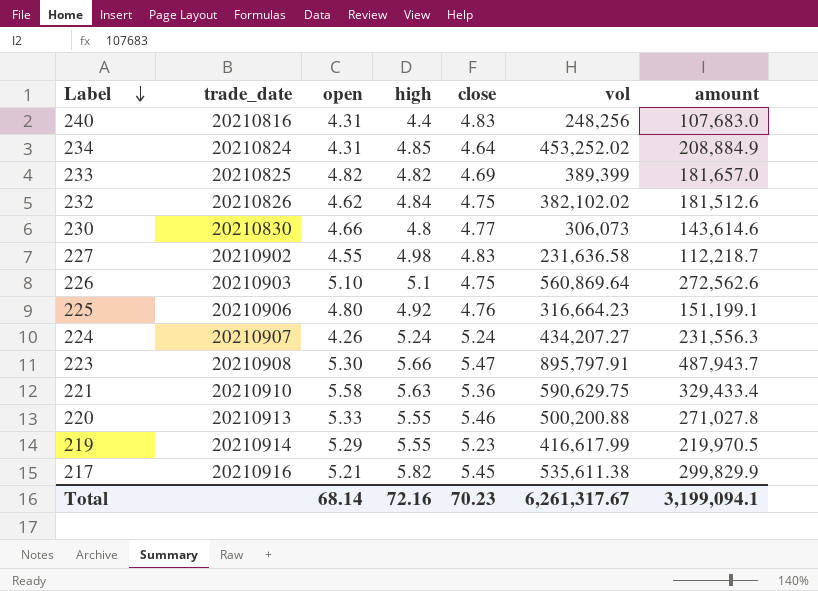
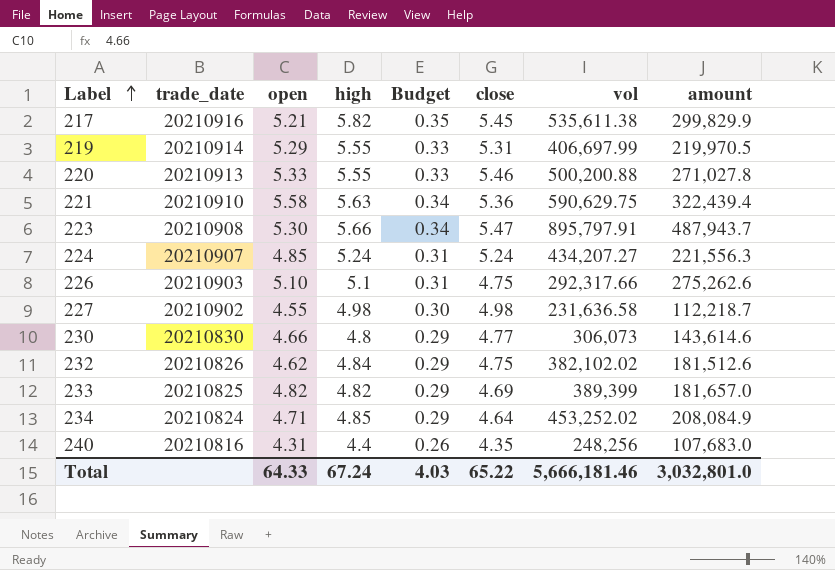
row order: Label descending -> Label ascending
column Budget | formula: none -> [high] * 0.06
row 225: 20210906 | 4.80 | 4.92 | 4.76 | 316,664.23 | 151,199.1 -> none
219 | close: 5.23 -> 5.31
219 | vol: 416,617.99 -> 406,697.99
221 | amount: 329,433.4 -> 322,439.4
224 | open: 4.26 -> 4.85
224 | amount: 231,556.3 -> 221,556.3
226 | vol: 560,869.64 -> 292,317.66
226 | amount: 272,562.6 -> 275,262.6
227 | close: 4.83 -> 4.98
234 | open: 4.31 -> 4.71
234 | amount: 208,884.9 -> 208,084.9
240 | close: 4.83 -> 4.35
Total | open: 68.14 -> 64.33
Total | high: 72.16 -> 67.24
Total | close: 70.23 -> 65.22
Total | vol: 6,261,317.67 -> 5,666,181.46
Total | amount: 3,199,094.1 -> 3,032,801.0

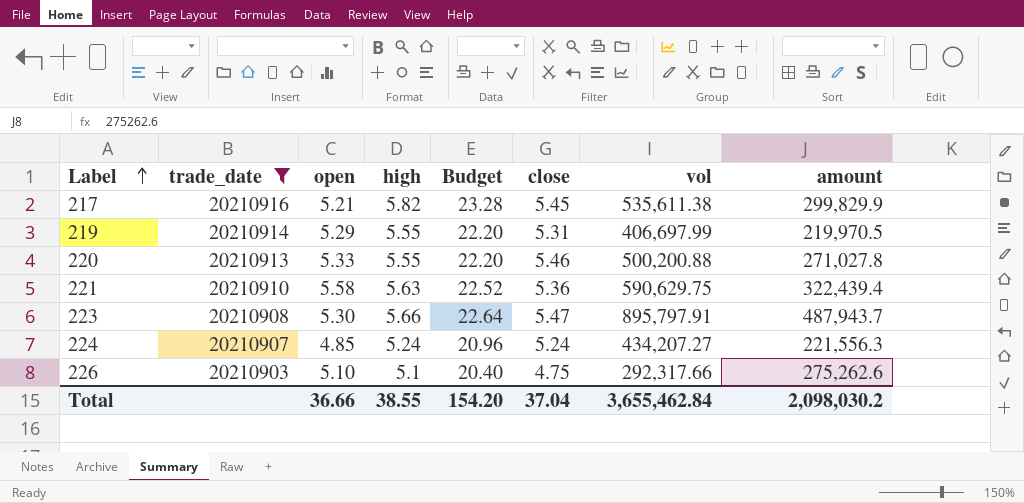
filter: none -> trade_date >= 20210903
column Budget | formula: [high] * 0.06 -> [high] * 4
Total | open: 64.33 -> 36.66
Total | high: 67.24 -> 38.55
Total | Budget: 4.03 -> 154.20
Total | close: 65.22 -> 37.04
Total | vol: 5,666,181.46 -> 3,655,462.84
Total | amount: 3,032,801.0 -> 2,098,030.2

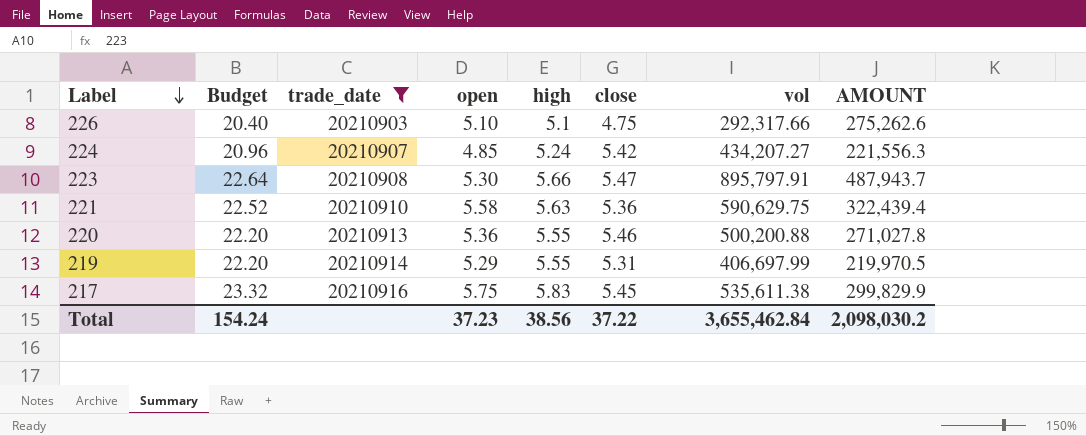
row order: Label ascending -> Label descending
column Budget | position: 5 -> 2
column name: amount -> AMOUNT
224 | close: 5.24 -> 5.42
220 | open: 5.33 -> 5.36
217 | Budget: 23.28 -> 23.32
217 | open: 5.21 -> 5.75
217 | high: 5.82 -> 5.83
Total | Budget: 154.20 -> 154.24
Total | open: 36.66 -> 37.23
Total | high: 38.55 -> 38.56
Total | close: 37.04 -> 37.22

